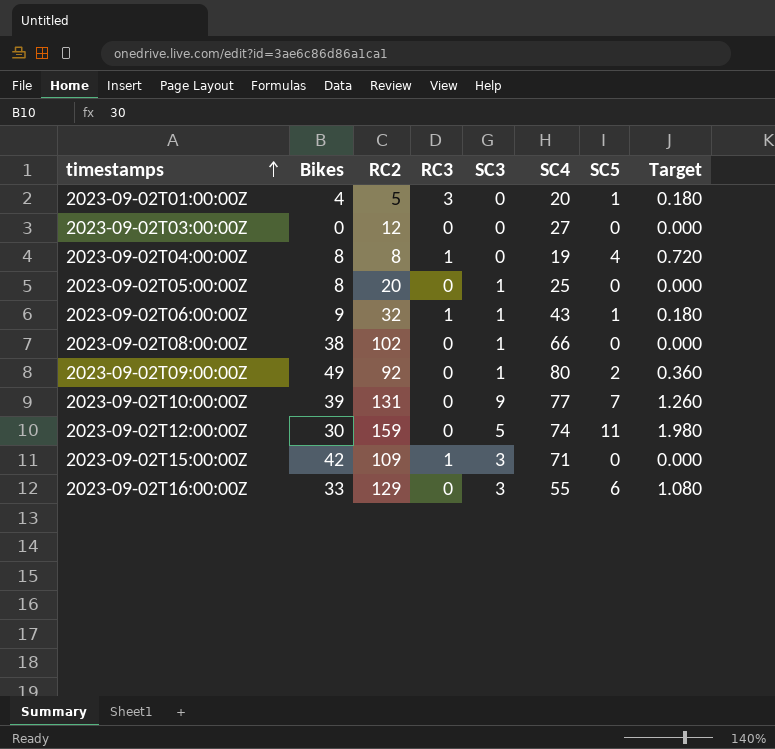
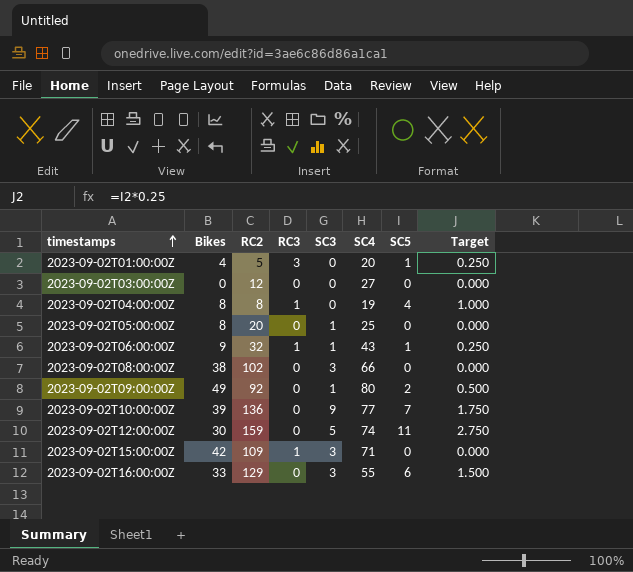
column Target | formula: [SC5] * 0.18 -> [SC5] * 0.25
2023-09-02T08:00:00Z | SC3: 1 -> 3
2023-09-02T10:00:00Z | RC2: 131 -> 136

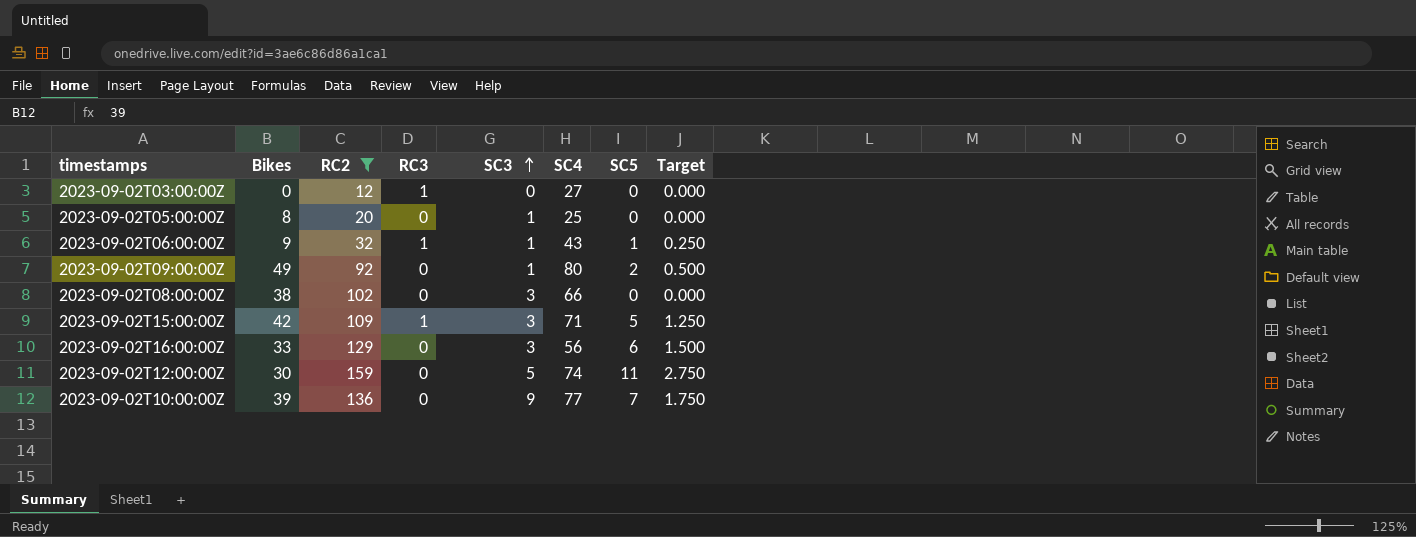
filter: none -> RC2 >= 12
row order: timestamps ascending -> SC3 ascending
2023-09-02T03:00:00Z | RC3: 0 -> 1
2023-09-02T15:00:00Z | SC5: 0 -> 5
2023-09-02T15:00:00Z | Target: 0.000 -> 1.250
2023-09-02T16:00:00Z | SC4: 55 -> 56

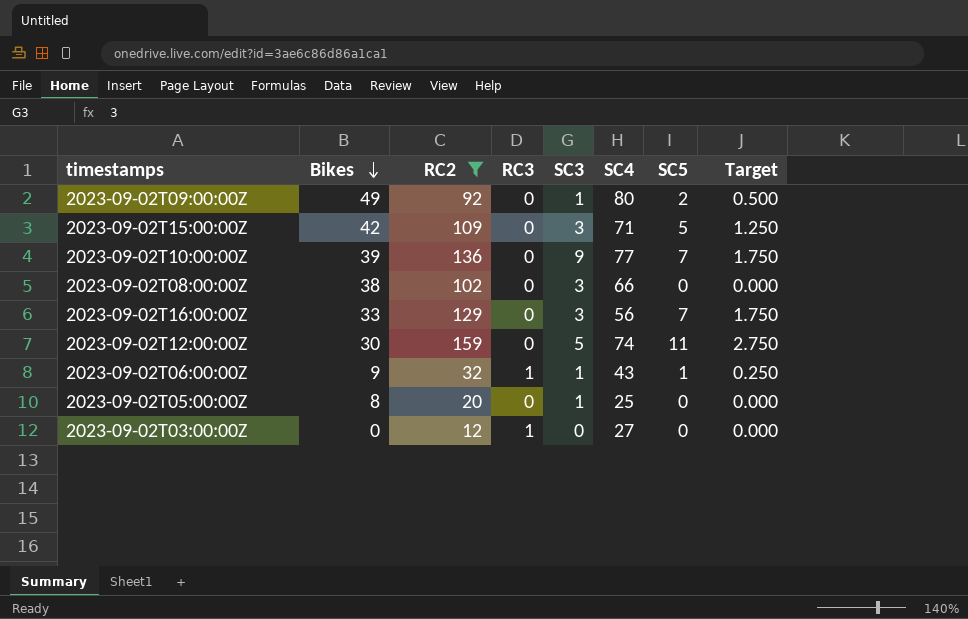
row order: SC3 ascending -> Bikes descending
2023-09-02T15:00:00Z | RC3: 1 -> 0
2023-09-02T16:00:00Z | SC5: 6 -> 7
2023-09-02T16:00:00Z | Target: 1.500 -> 1.750

